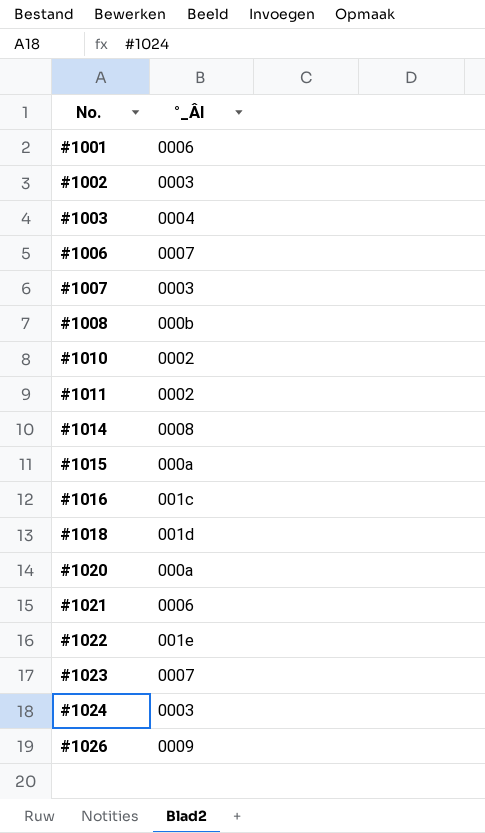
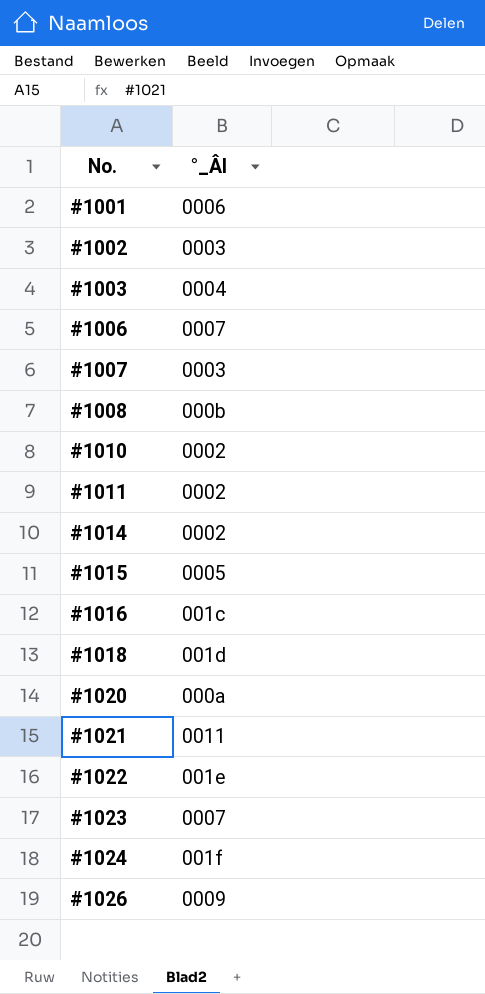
#1014 | °_ÂI: 0008 -> 0002
#1015 | °_ÂI: 000a -> 0005
#1021 | °_ÂI: 0006 -> 0011
#1024 | °_ÂI: 0003 -> 001f

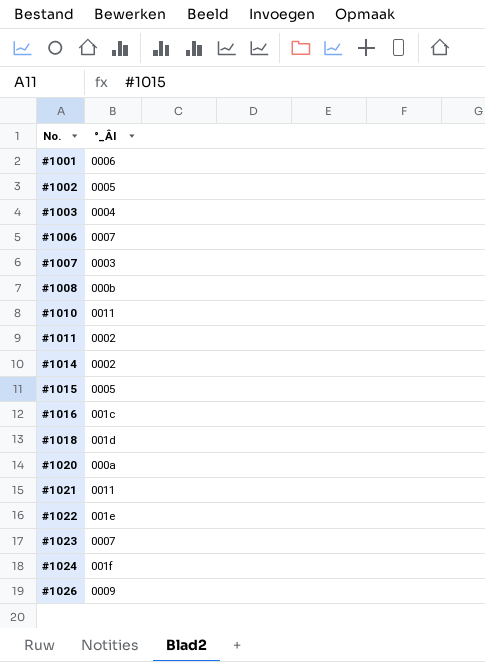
#1002 | °_ÂI: 0003 -> 0005
#1010 | °_ÂI: 0002 -> 0011

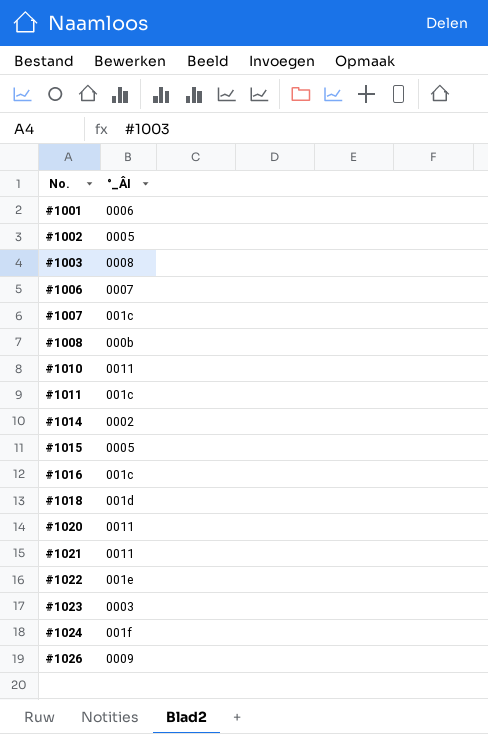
#1003 | °_ÂI: 0004 -> 0008
#1007 | °_ÂI: 0003 -> 001c
#1011 | °_ÂI: 0002 -> 001c
#1020 | °_ÂI: 000a -> 0011
#1023 | °_ÂI: 0007 -> 0003

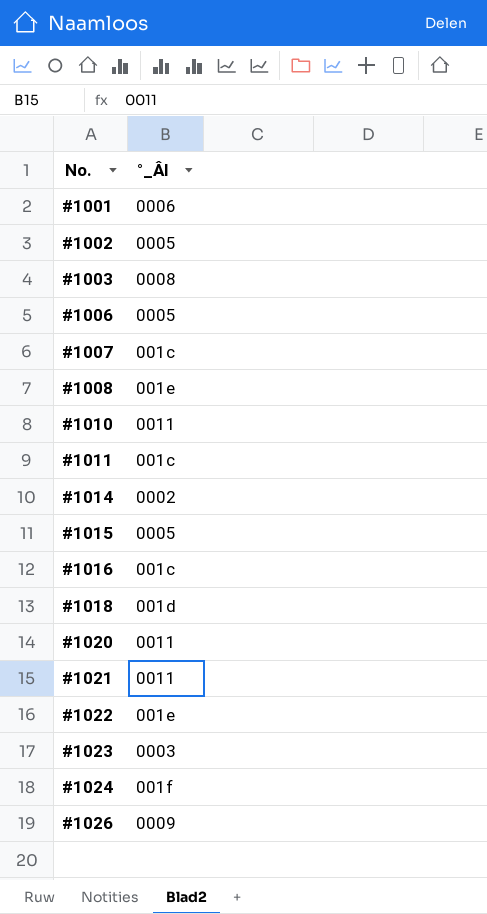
#1006 | °_ÂI: 0007 -> 0005
#1008 | °_ÂI: 000b -> 001e

